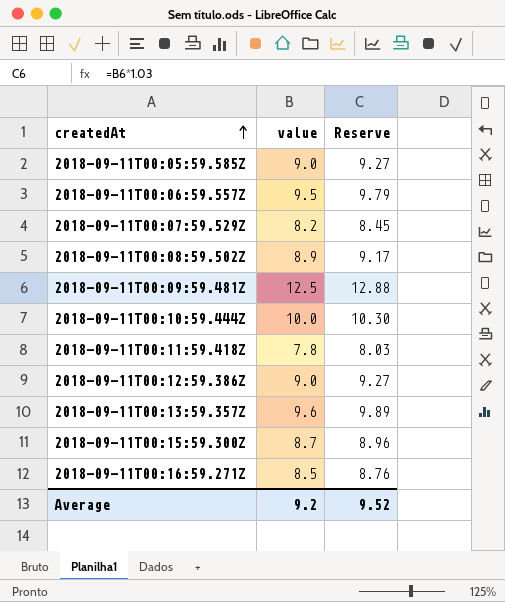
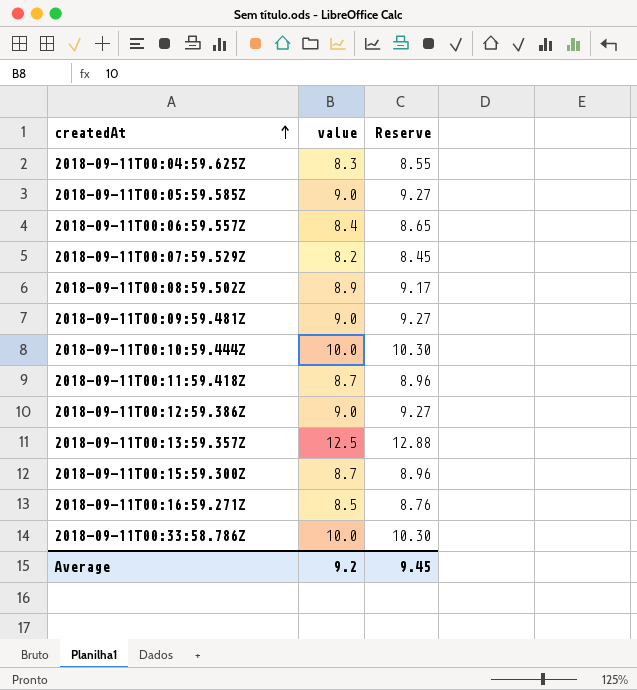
row 2018-09-11T00:04:59.625Z: none -> 8.3 | 8.55
2018-09-11T00:06:59.557Z | value: 9.5 -> 8.4
2018-09-11T00:06:59.557Z | Reserve: 9.79 -> 8.65
2018-09-11T00:09:59.481Z | value: 12.5 -> 9.0
2018-09-11T00:09:59.481Z | Reserve: 12.88 -> 9.27
2018-09-11T00:11:59.418Z | value: 7.8 -> 8.7
2018-09-11T00:11:59.418Z | Reserve: 8.03 -> 8.96
2018-09-11T00:13:59.357Z | value: 9.6 -> 12.5
2018-09-11T00:13:59.357Z | Reserve: 9.89 -> 12.88
row 2018-09-11T00:33:58.786Z: none -> 10.0 | 10.30
Average | Reserve: 9.52 -> 9.45

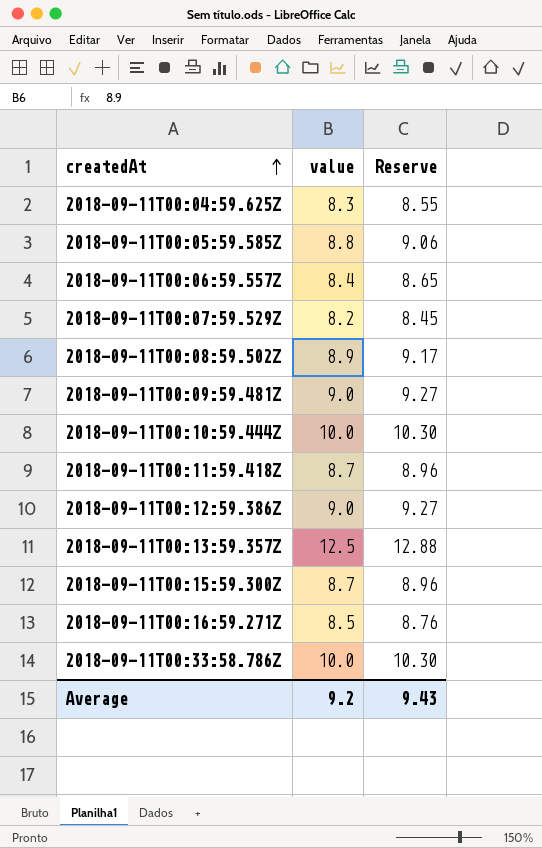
2018-09-11T00:05:59.585Z | value: 9.0 -> 8.8
2018-09-11T00:05:59.585Z | Reserve: 9.27 -> 9.06
Average | Reserve: 9.45 -> 9.43

